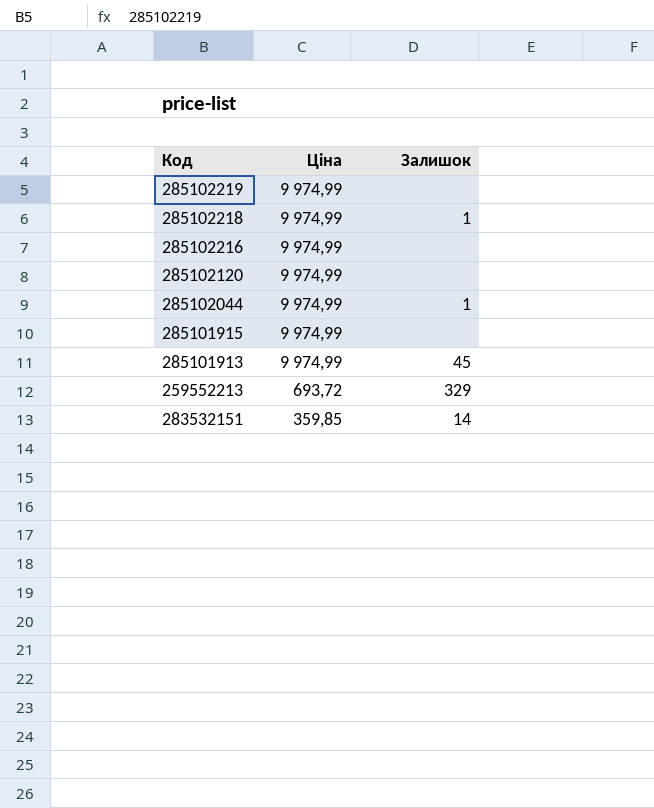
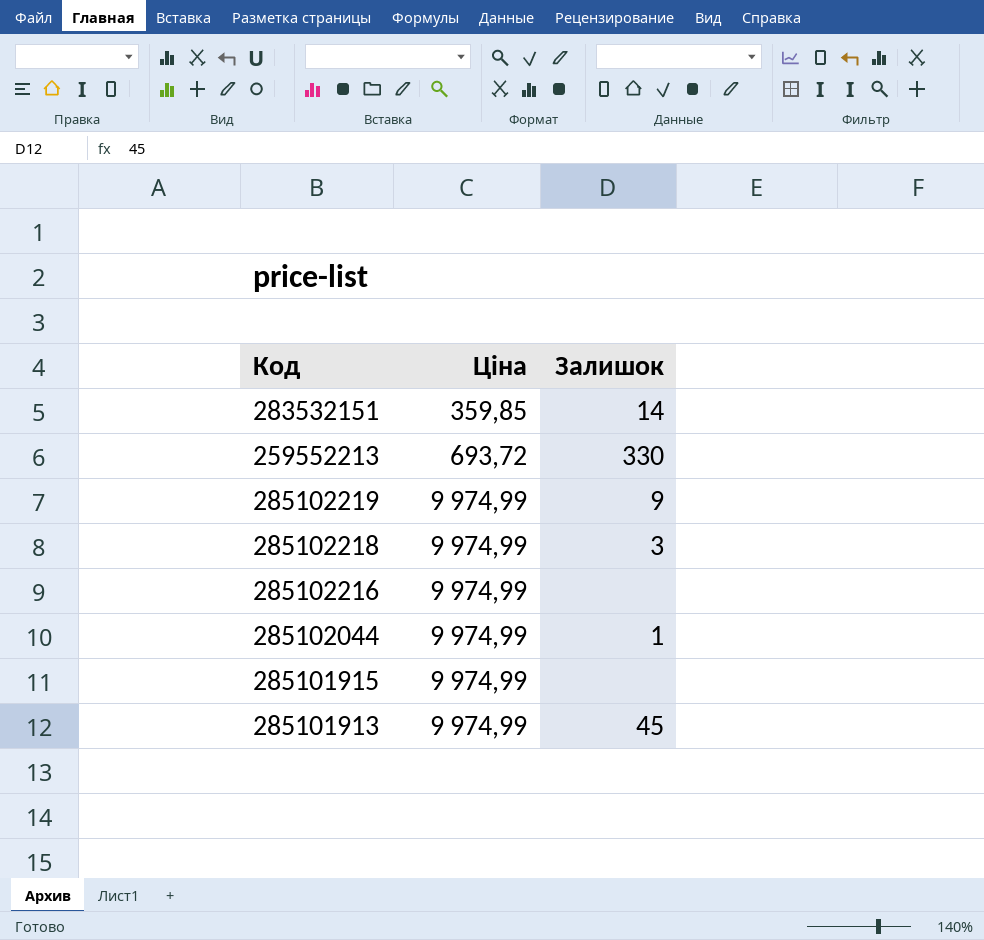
row order: Ціна descending -> Ціна ascending
row 285102120: 9 974,99 | none -> none
259552213 | Залишок: 329 -> 330
285102219 | Залишок: none -> 9
285102218 | Залишок: 1 -> 3

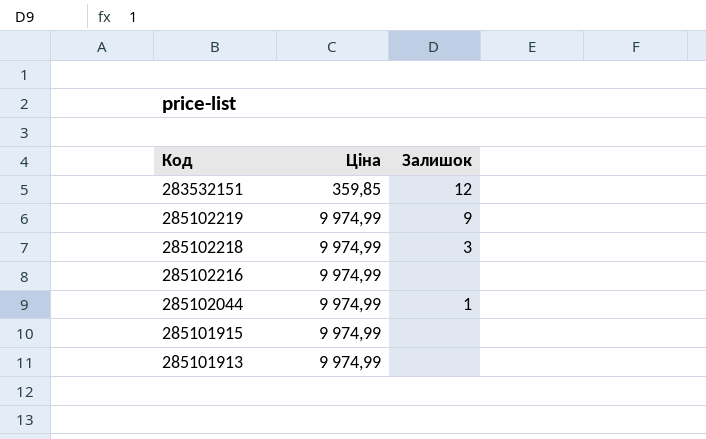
row 259552213: 693,72 | 330 -> none
283532151 | Залишок: 14 -> 12
285101913 | Залишок: 45 -> none

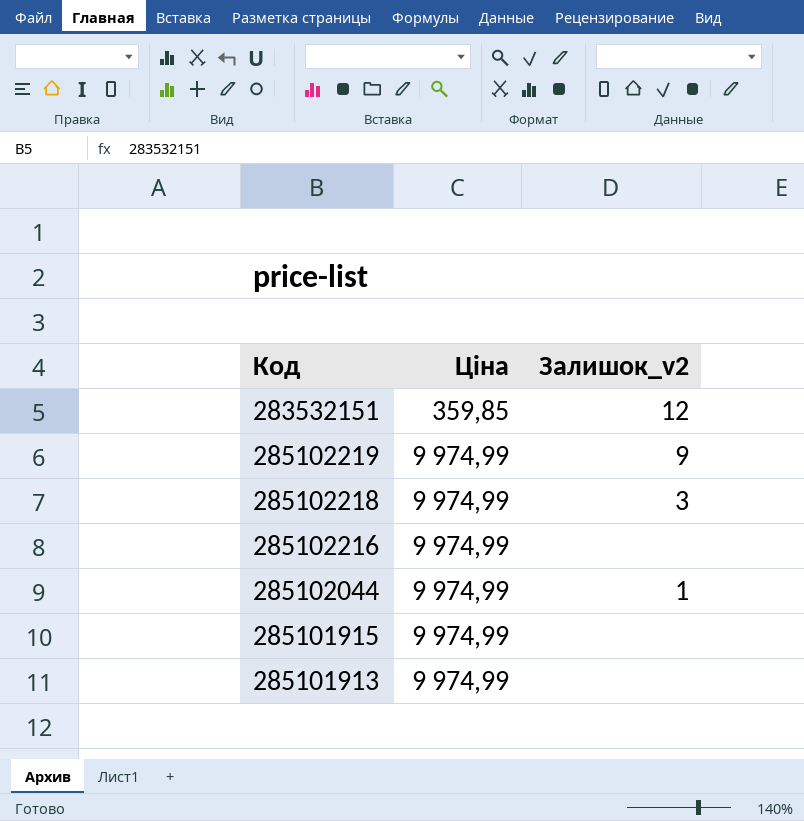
column name: Залишок -> Залишок_v2

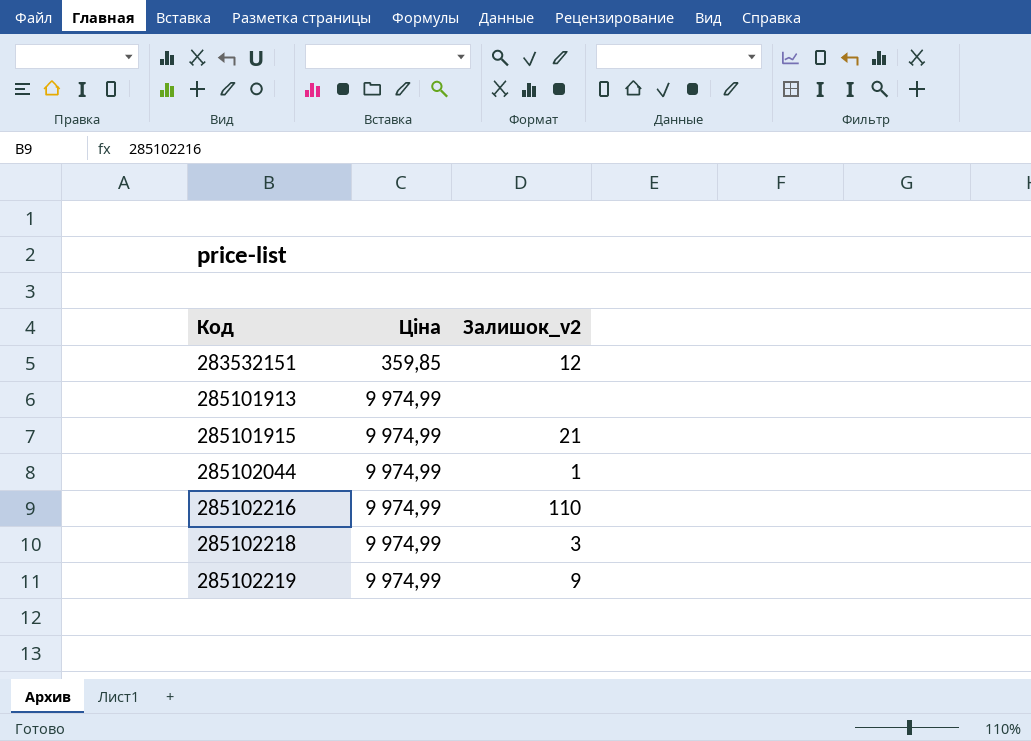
row order: Ціна ascending -> Код ascending
285101915 | Залишок_v2: none -> 21
285102216 | Залишок_v2: none -> 110

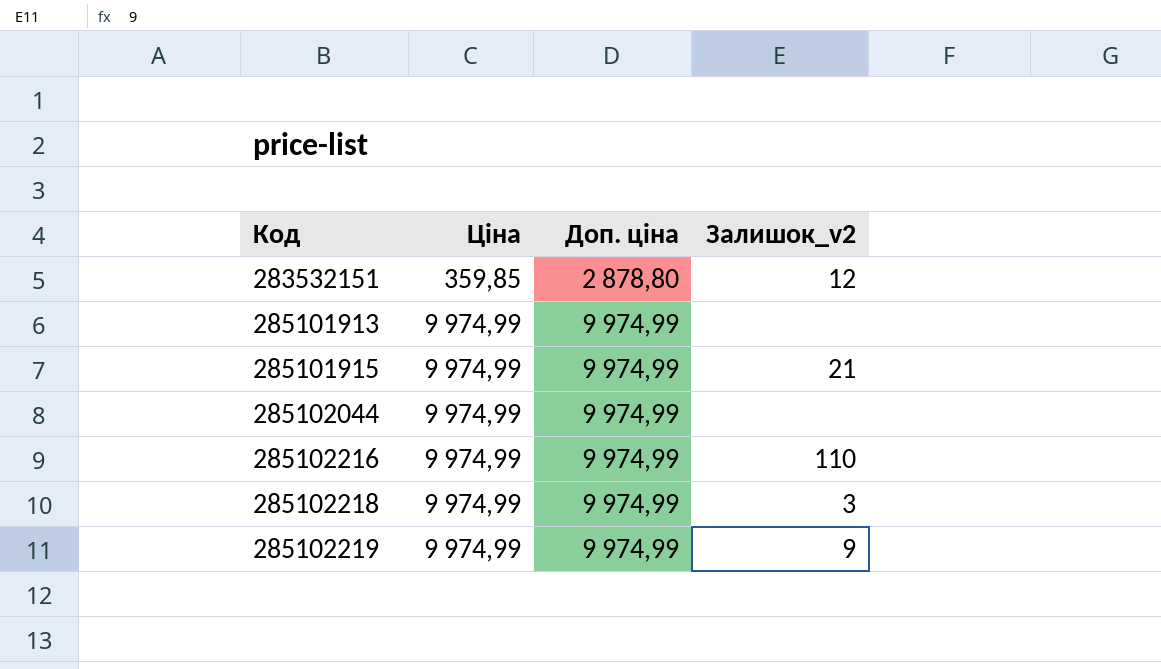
column Доп. ціна | position: none -> 3
285102044 | Залишок_v2: 1 -> none

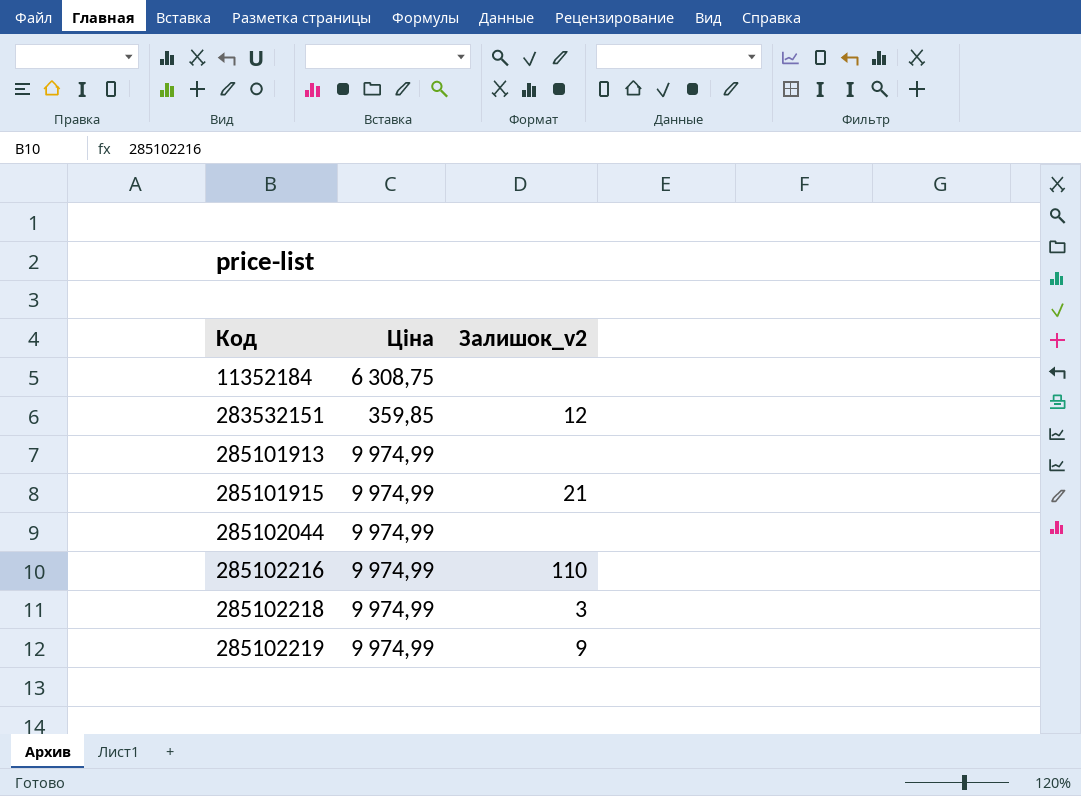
column Доп. ціна | position: 3 -> none
row 11352184: none -> 6 308,75 | none

